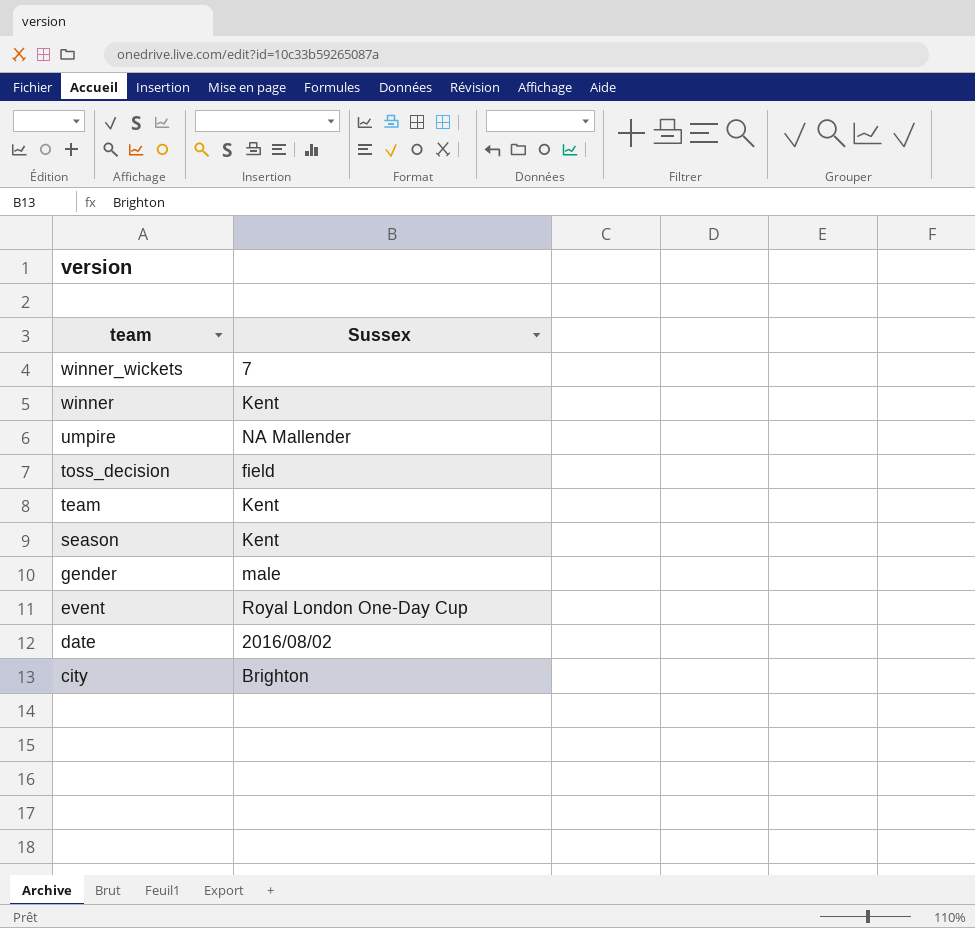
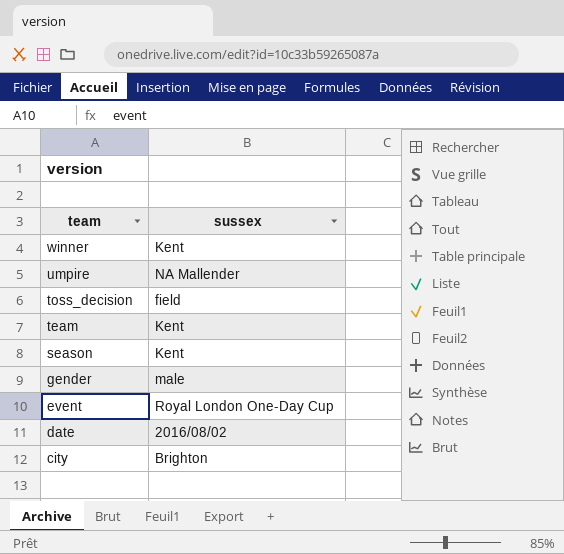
column name: Sussex -> sussex
row winner_wickets: 7 -> none

